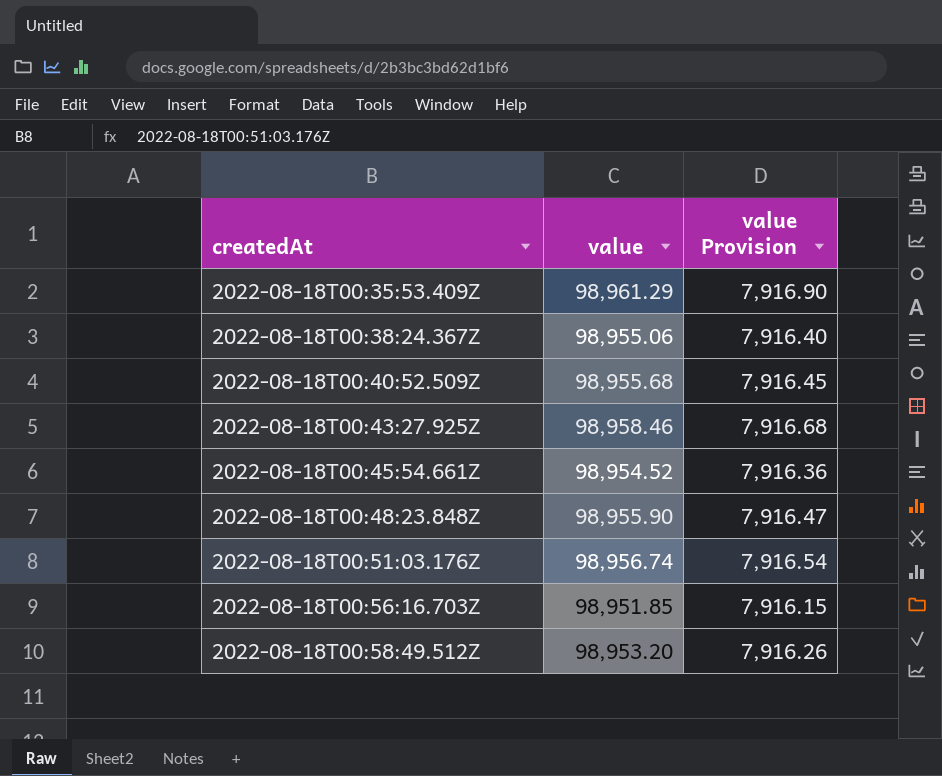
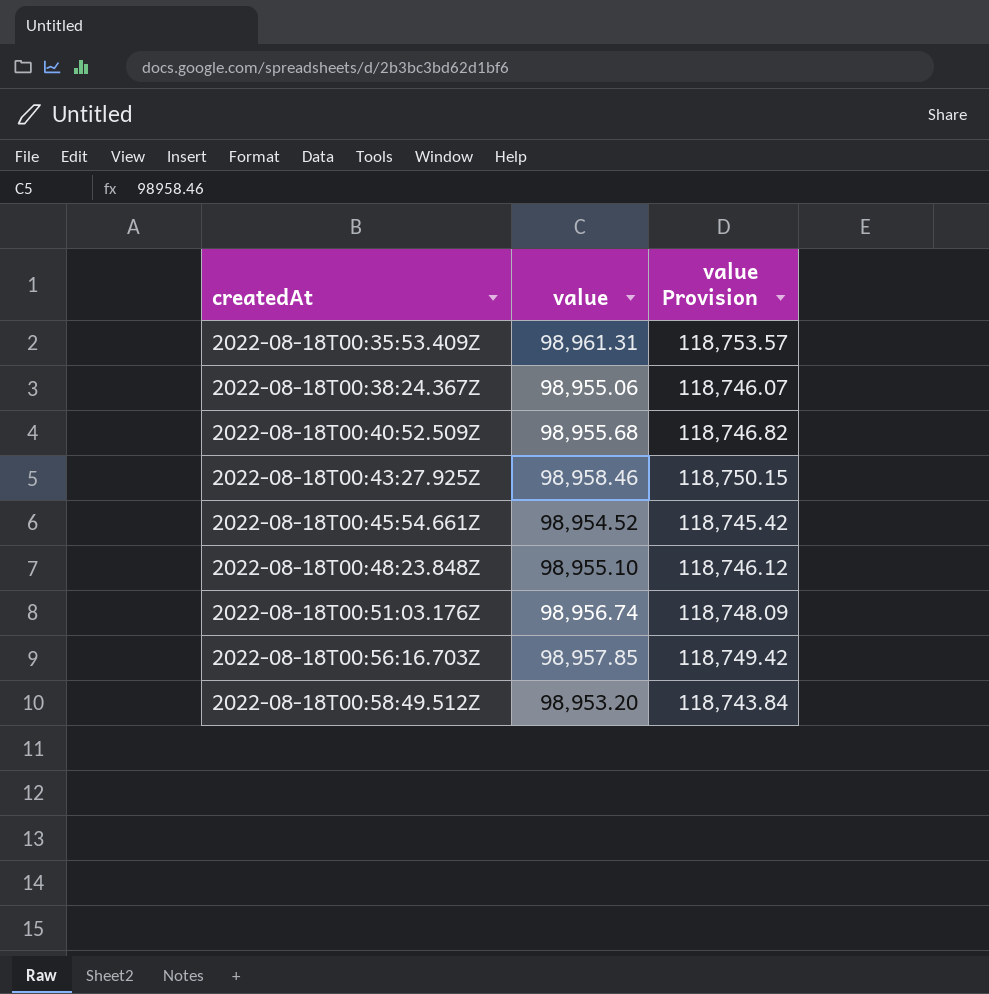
column value Provision | formula: [value] * 0.08 -> [value] * 1.2
2022-08-18T00:35:53.409Z | value: 98,961.29 -> 98,961.31
2022-08-18T00:48:23.848Z | value: 98,955.90 -> 98,955.10
2022-08-18T00:56:16.703Z | value: 98,951.85 -> 98,957.85

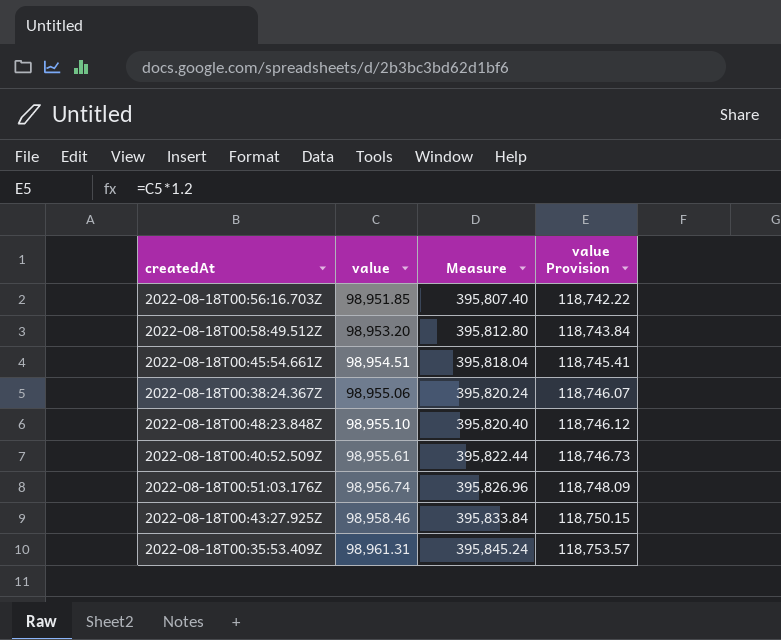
row order: createdAt ascending -> value ascending
column Measure | formula: none -> [value] * 4
2022-08-18T00:56:16.703Z | value: 98,957.85 -> 98,951.85
2022-08-18T00:56:16.703Z | value Provision: 118,749.42 -> 118,742.22
2022-08-18T00:45:54.661Z | value: 98,954.52 -> 98,954.51
2022-08-18T00:45:54.661Z | value Provision: 118,745.42 -> 118,745.41
2022-08-18T00:40:52.509Z | value: 98,955.68 -> 98,955.61
2022-08-18T00:40:52.509Z | value Provision: 118,746.82 -> 118,746.73

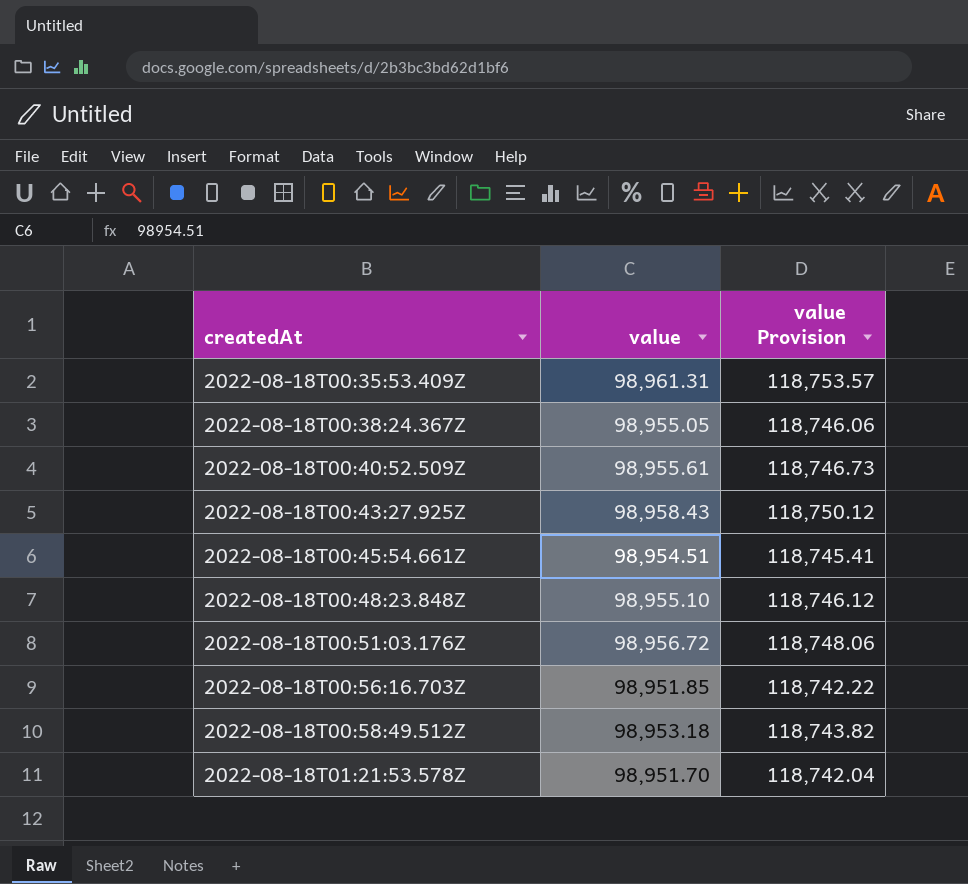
row order: value ascending -> createdAt ascending
column Measure | formula: [value] * 4 -> none
2022-08-18T00:38:24.367Z | value: 98,955.06 -> 98,955.05
2022-08-18T00:38:24.367Z | value Provision: 118,746.07 -> 118,746.06
2022-08-18T00:43:27.925Z | value: 98,958.46 -> 98,958.43
2022-08-18T00:43:27.925Z | value Provision: 118,750.15 -> 118,750.12
2022-08-18T00:51:03.176Z | value: 98,956.74 -> 98,956.72
2022-08-18T00:51:03.176Z | value Provision: 118,748.09 -> 118,748.06
2022-08-18T00:58:49.512Z | value: 98,953.20 -> 98,953.18
2022-08-18T00:58:49.512Z | value Provision: 118,743.84 -> 118,743.82
row 2022-08-18T01:21:53.578Z: none -> 98,951.70 | 118,742.04

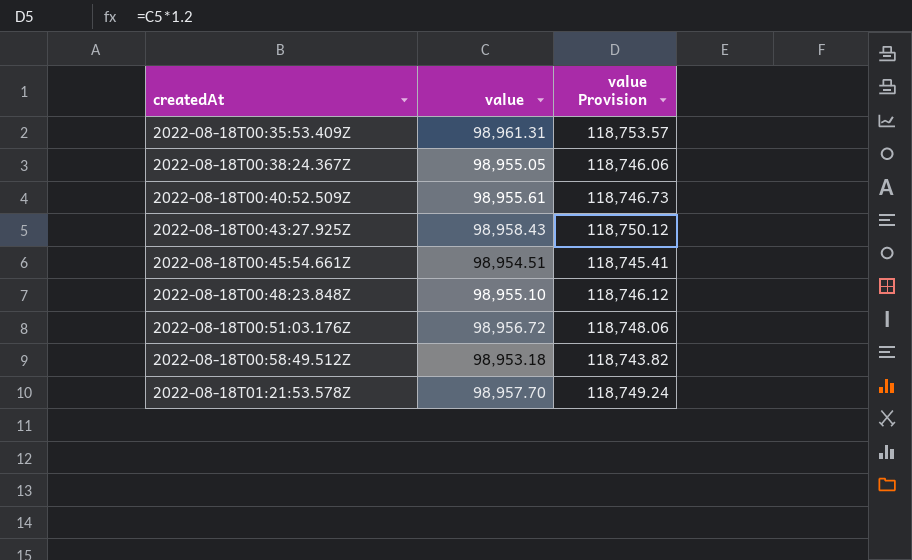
row 2022-08-18T00:56:16.703Z: 98,951.85 | 118,742.22 -> none
2022-08-18T01:21:53.578Z | value: 98,951.70 -> 98,957.70
2022-08-18T01:21:53.578Z | value Provision: 118,742.04 -> 118,749.24

